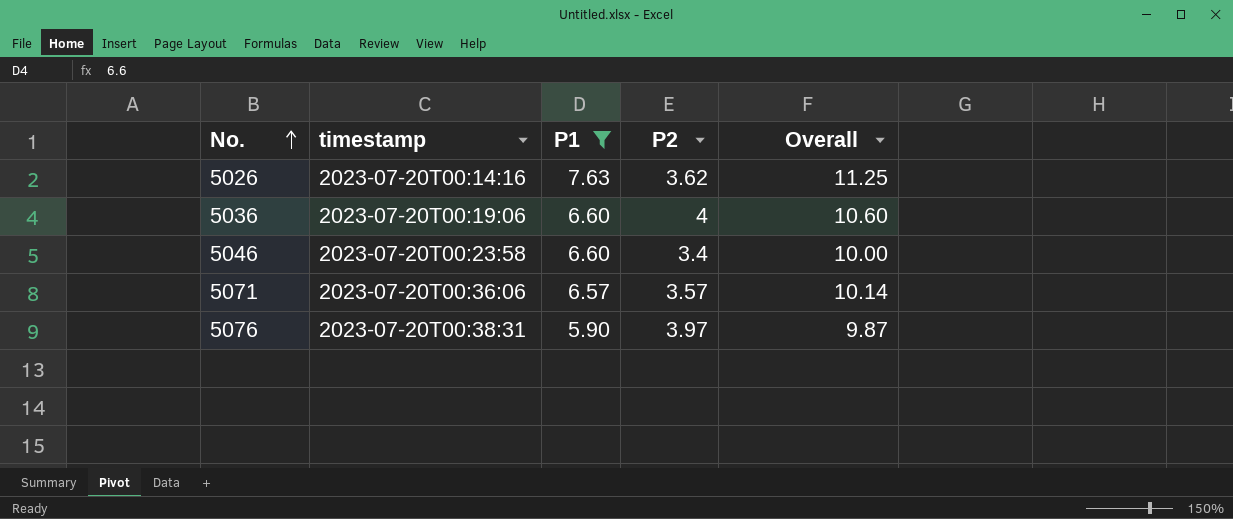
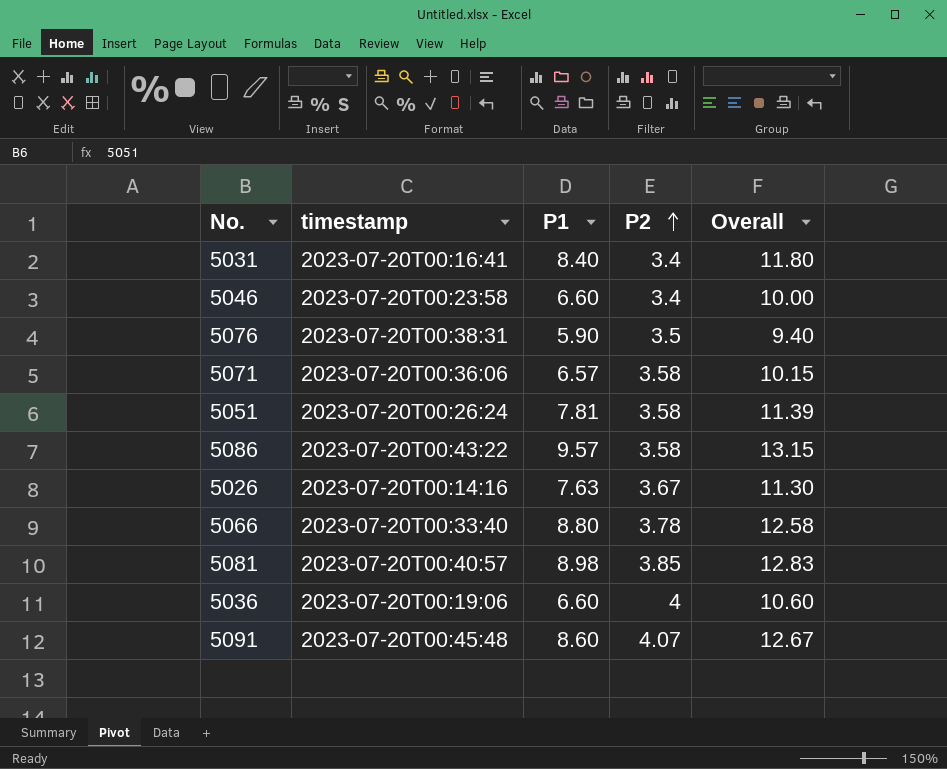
filter: P1 <= 7.63 -> none
row order: No. ascending -> P2 ascending
5076 | P2: 3.97 -> 3.5
5076 | Overall: 9.87 -> 9.40
5071 | P2: 3.57 -> 3.58
5071 | Overall: 10.14 -> 10.15
5026 | P2: 3.62 -> 3.67
5026 | Overall: 11.25 -> 11.30

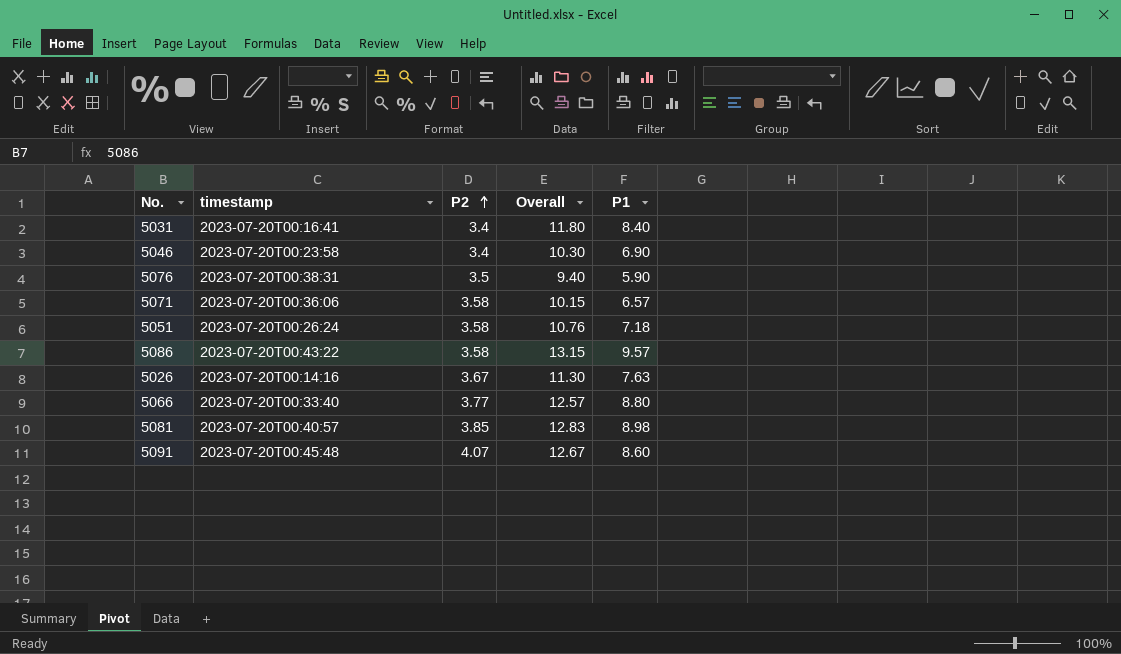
column P1 | position: 3 -> 5
row 5036: 2023-07-20T00:19:06 | 6.60 | 4 | 10.60 -> none
5046 | Overall: 10.00 -> 10.30
5046 | P1: 6.60 -> 6.90
5051 | Overall: 11.39 -> 10.76
5051 | P1: 7.81 -> 7.18
5066 | P2: 3.78 -> 3.77
5066 | Overall: 12.58 -> 12.57

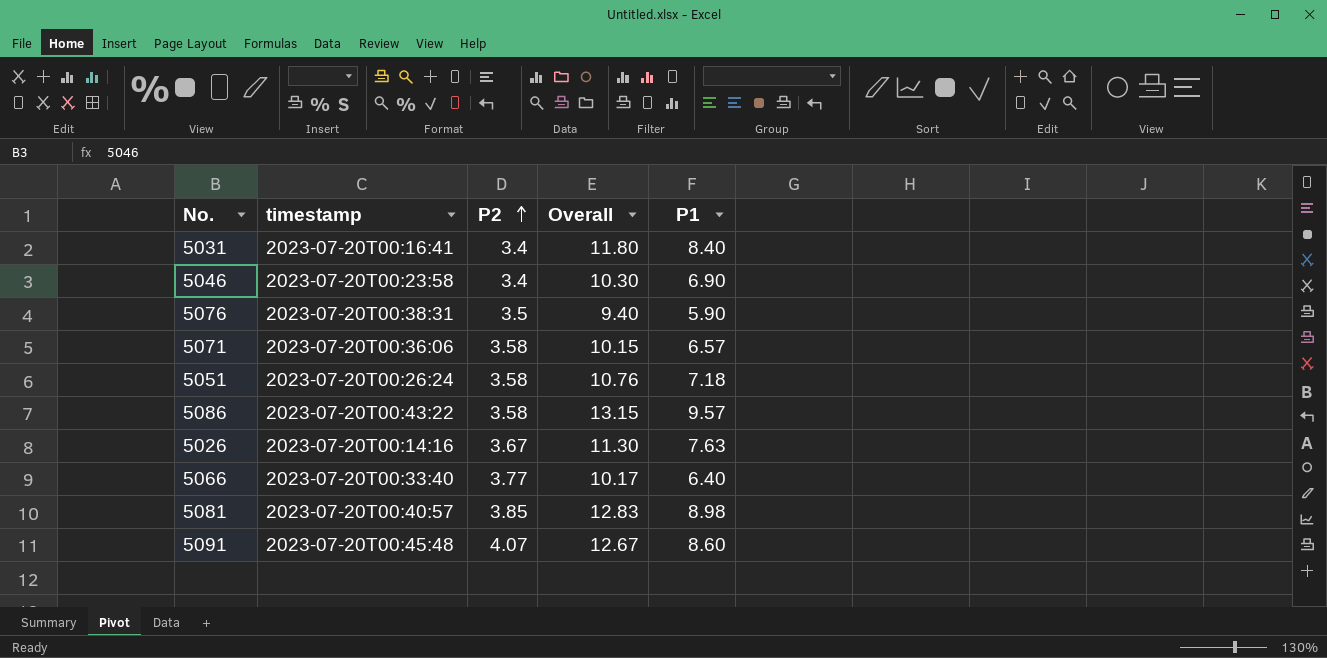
5066 | Overall: 12.57 -> 10.17
5066 | P1: 8.80 -> 6.40

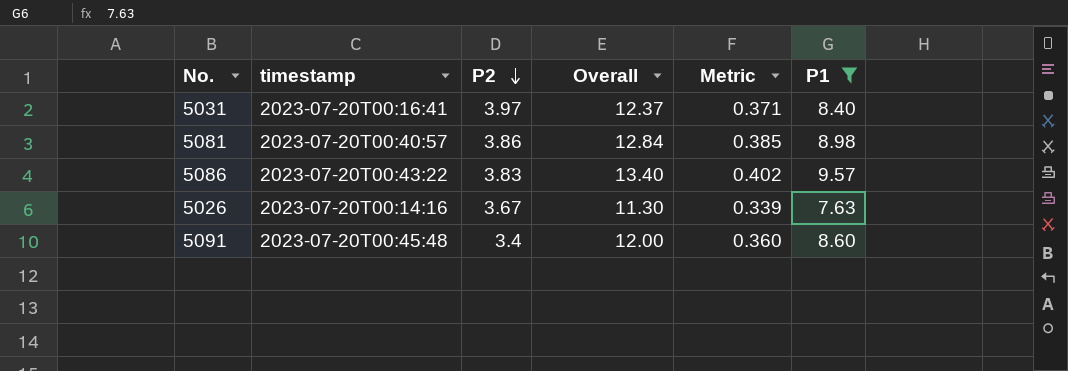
filter: none -> P1 >= 7.63
row order: P2 ascending -> P2 descending
column Metric | formula: none -> [Overall] * 0.03
5031 | P2: 3.4 -> 3.97
5031 | Overall: 11.80 -> 12.37
5081 | P2: 3.85 -> 3.86
5081 | Overall: 12.83 -> 12.84
5086 | P2: 3.58 -> 3.83
5086 | Overall: 13.15 -> 13.40
5091 | P2: 4.07 -> 3.4
5091 | Overall: 12.67 -> 12.00

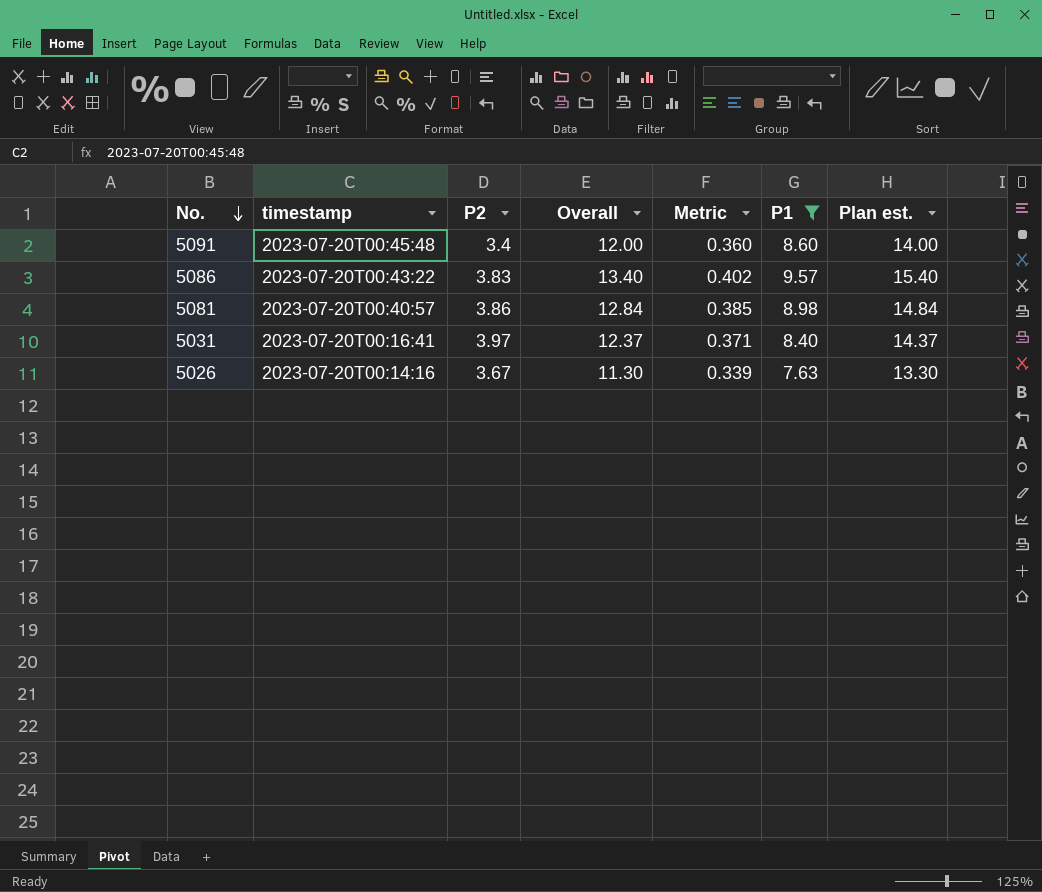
row order: P2 descending -> No. descending
column Plan est. | formula: none -> [Overall] + 2

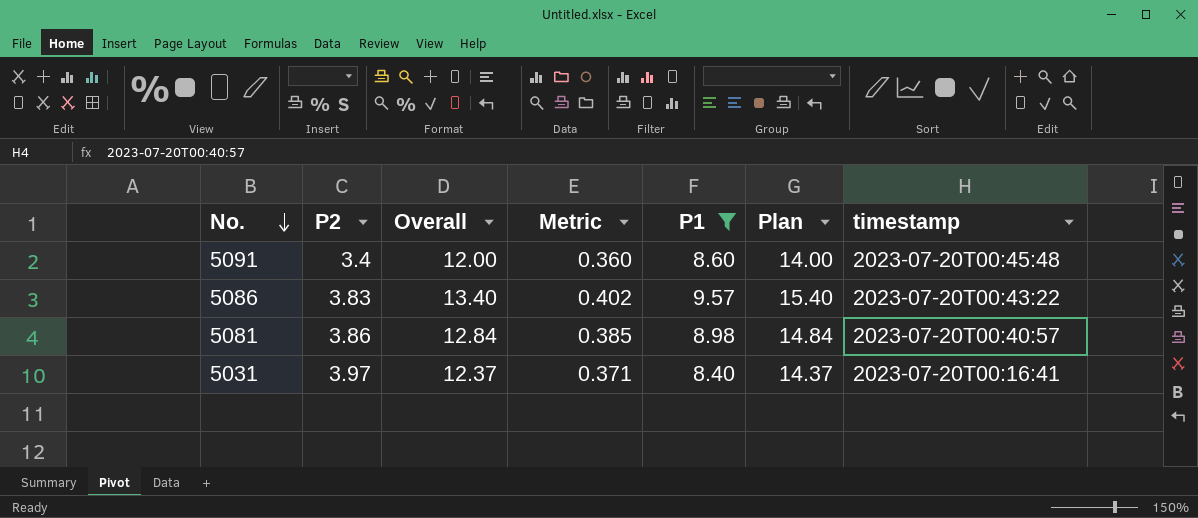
column name: Plan est. -> Plan
column timestamp | position: 2 -> 7
row 5026: 2023-07-20T00:14:16 | 3.67 | 11.30 | 0.339 | 7.63 | 13.30 -> none

